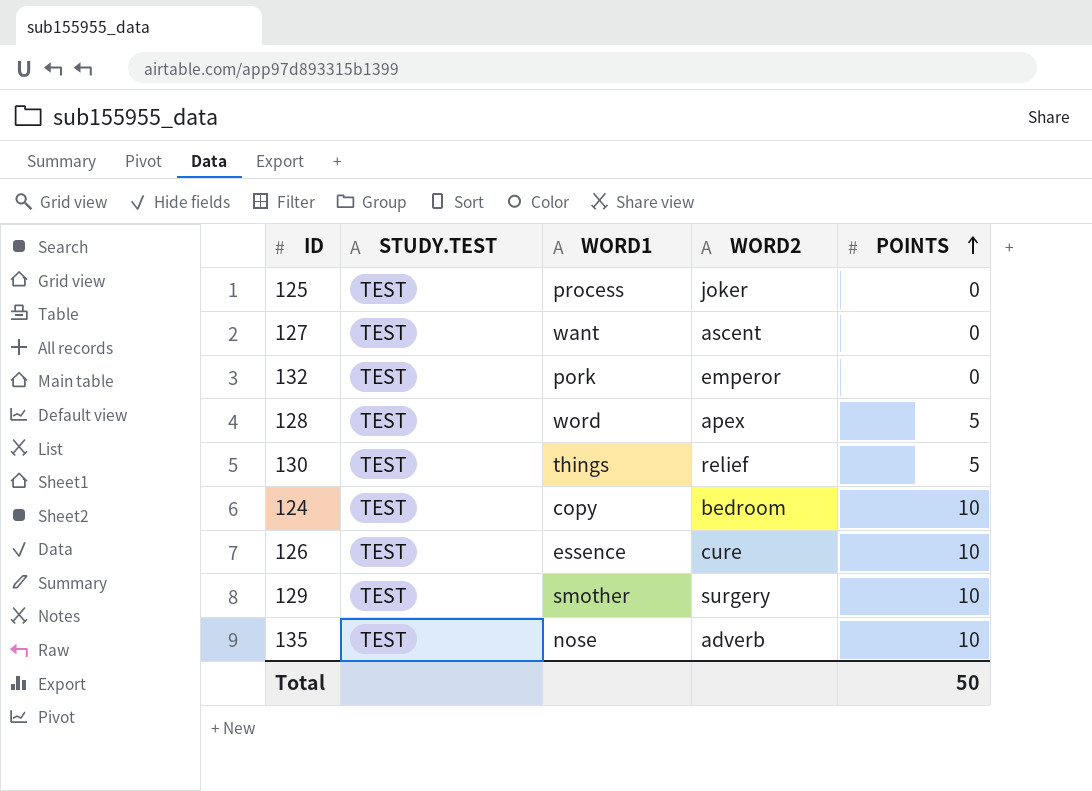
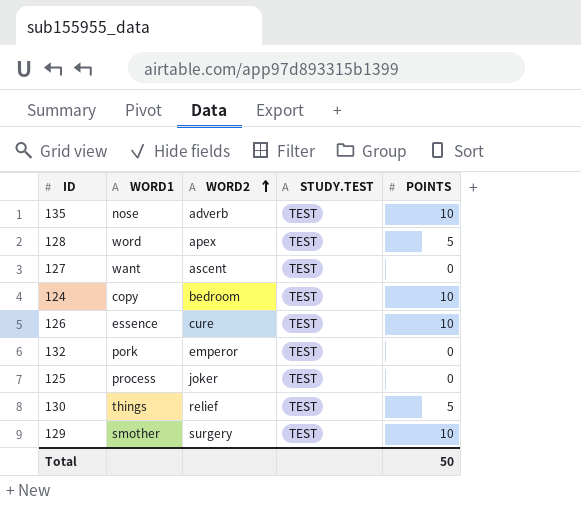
row order: POINTS ascending -> WORD2 ascending
column STUDY.TEST | position: 2 -> 4

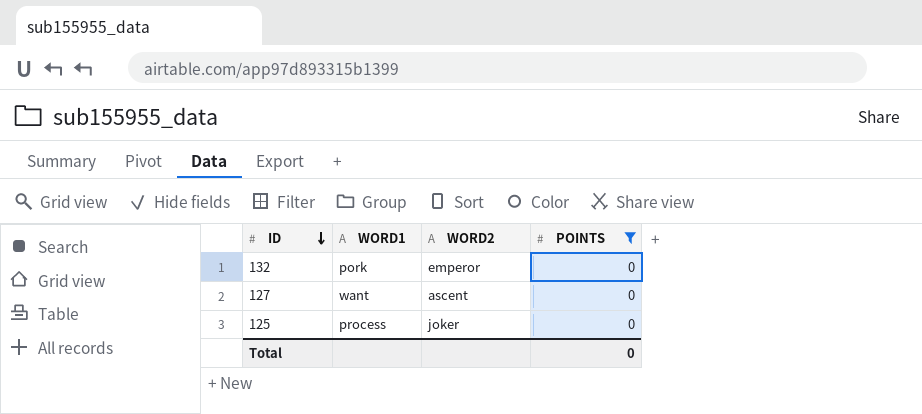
filter: none -> POINTS = 0
row order: WORD2 ascending -> ID descending
column STUDY.TEST | position: 4 -> none
Total | POINTS: 50 -> 0

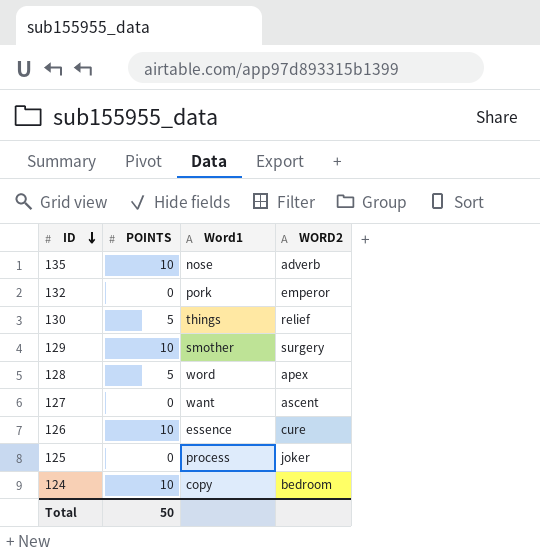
filter: POINTS = 0 -> none
column POINTS | position: 4 -> 2
column name: WORD1 -> Word1
Total | POINTS: 0 -> 50

